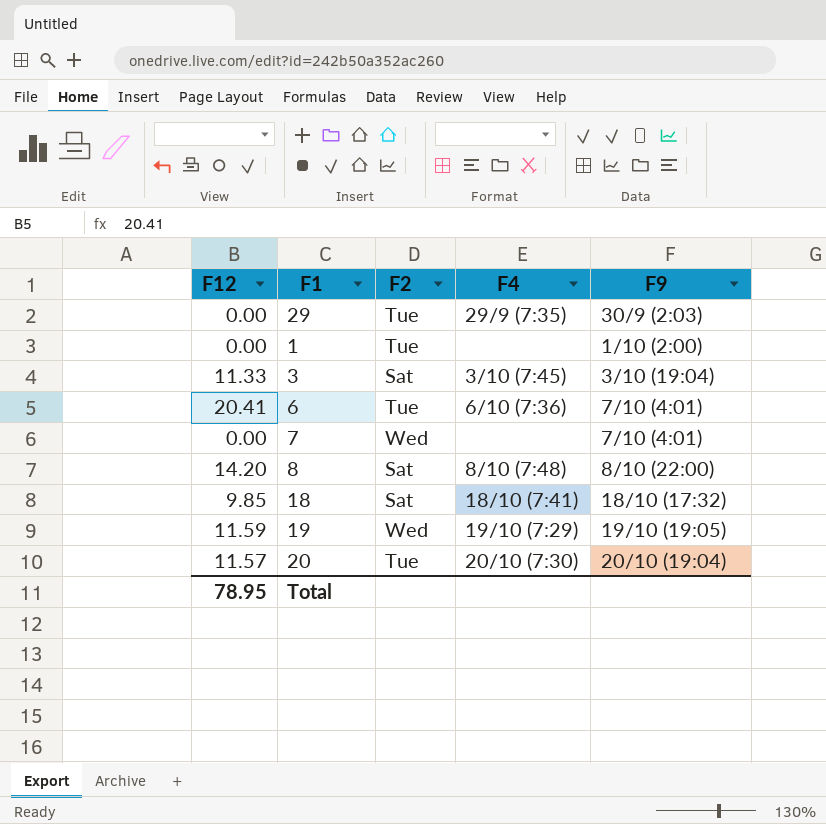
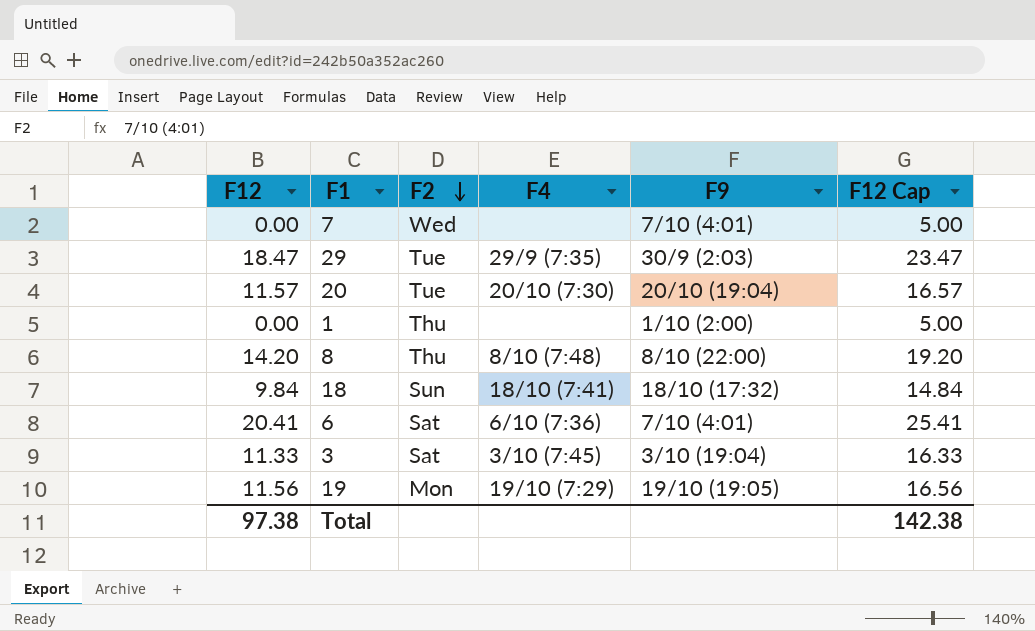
row order: none -> F2 descending
column F12 Cap | formula: none -> [F12] + 5
29 | F12: 0.00 -> 18.47
1 | F2: Tue -> Thu
8 | F2: Sat -> Thu
18 | F12: 9.85 -> 9.84
18 | F2: Sat -> Sun
6 | F2: Tue -> Sat
19 | F12: 11.59 -> 11.56
19 | F2: Wed -> Mon
Total | F12: 78.95 -> 97.38

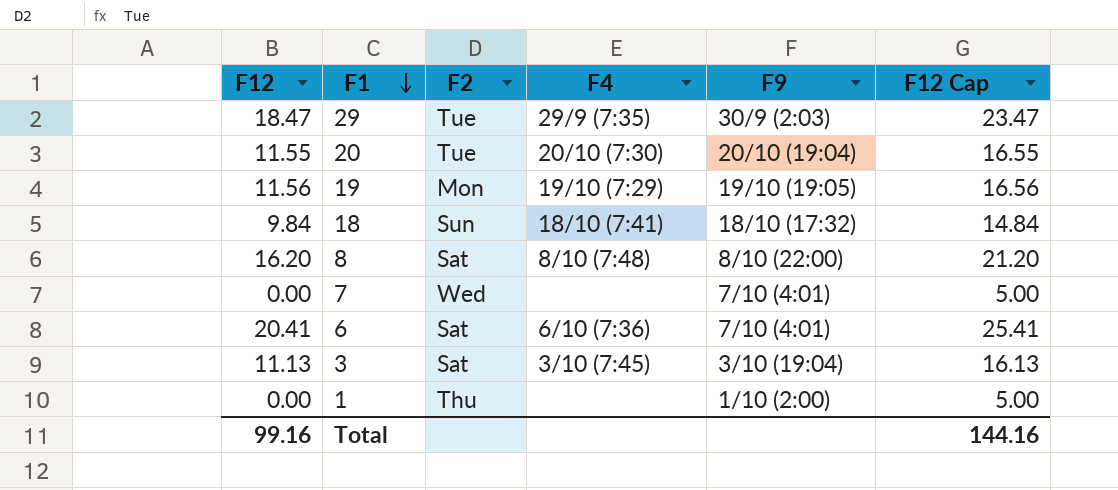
row order: F2 descending -> F1 descending
20 | F12: 11.57 -> 11.55
20 | F12 Cap: 16.57 -> 16.55
8 | F12: 14.20 -> 16.20
8 | F2: Thu -> Sat
8 | F12 Cap: 19.20 -> 21.20
3 | F12: 11.33 -> 11.13
3 | F12 Cap: 16.33 -> 16.13
Total | F12: 97.38 -> 99.16
Total | F12 Cap: 142.38 -> 144.16

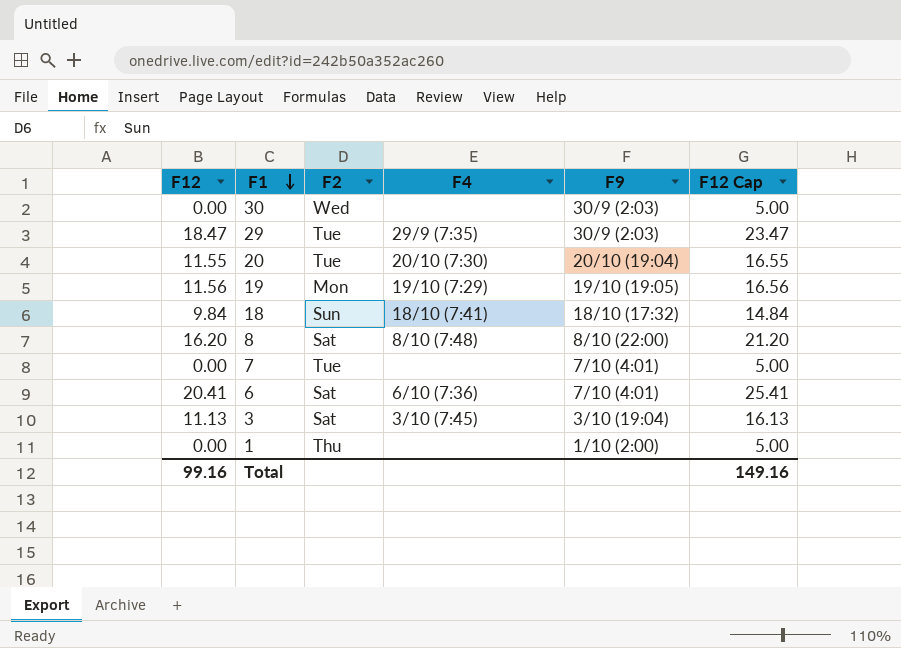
row 30: none -> 0.00 | Wed | none | 30/9 (2:03) | 5.00
7 | F2: Wed -> Tue
Total | F12 Cap: 144.16 -> 149.16

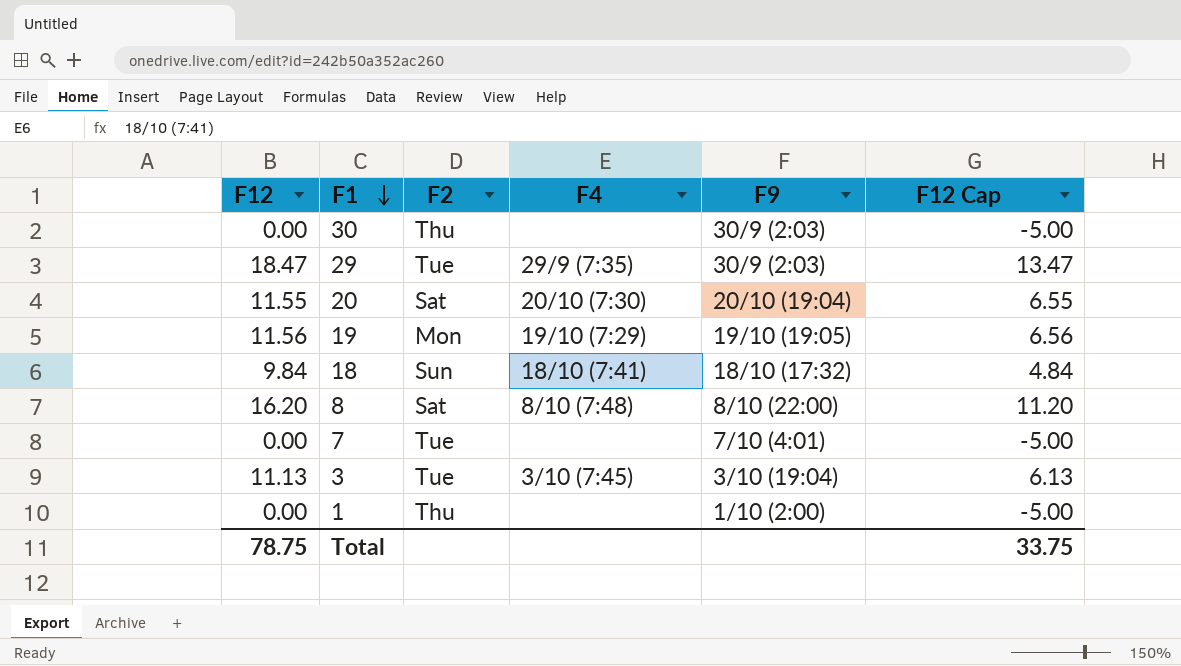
column F12 Cap | formula: [F12] + 5 -> [F12] - 5
row 6: 20.41 | Sat | 6/10 (7:36) | 7/10 (4:01) | 25.41 -> none
30 | F2: Wed -> Thu
20 | F2: Tue -> Sat
3 | F2: Sat -> Tue
Total | F12: 99.16 -> 78.75
Total | F12 Cap: 149.16 -> 33.75

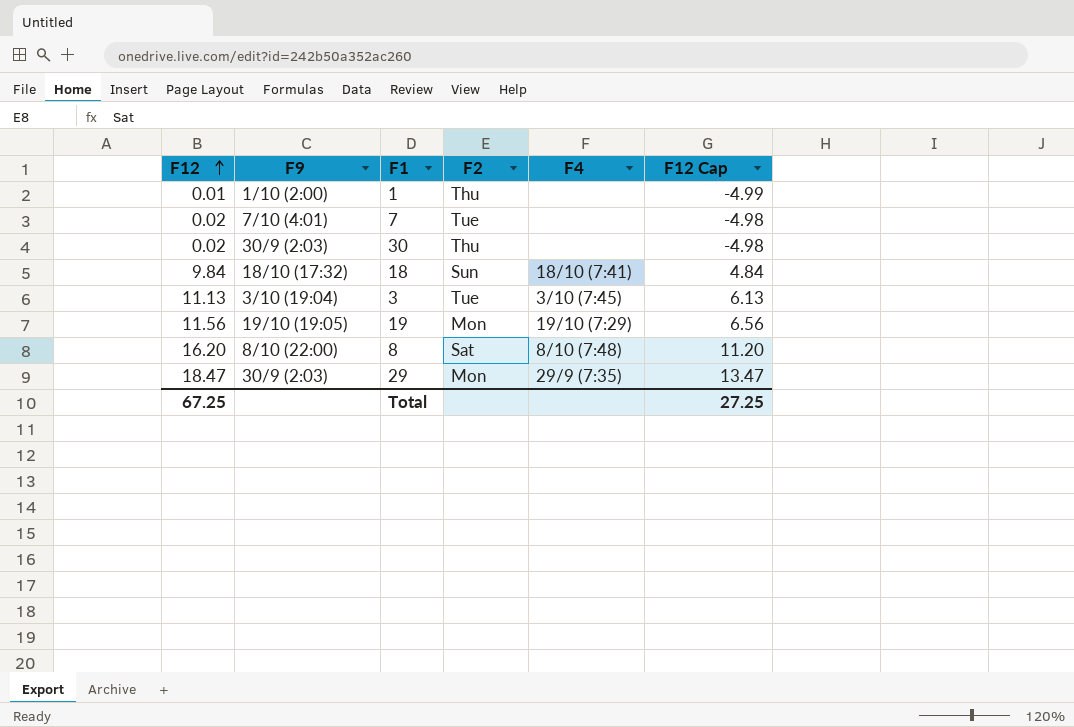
row order: F1 descending -> F12 ascending
column F9 | position: 5 -> 2
row 20: 11.55 | Sat | 20/10 (7:30) | 20/10 (19:04) | 6.55 -> none
1 | F12: 0.00 -> 0.01
1 | F12 Cap: -5.00 -> -4.99
7 | F12: 0.00 -> 0.02
7 | F12 Cap: -5.00 -> -4.98
30 | F12: 0.00 -> 0.02
30 | F12 Cap: -5.00 -> -4.98
29 | F2: Tue -> Mon
Total | F12: 78.75 -> 67.25
Total | F12 Cap: 33.75 -> 27.25

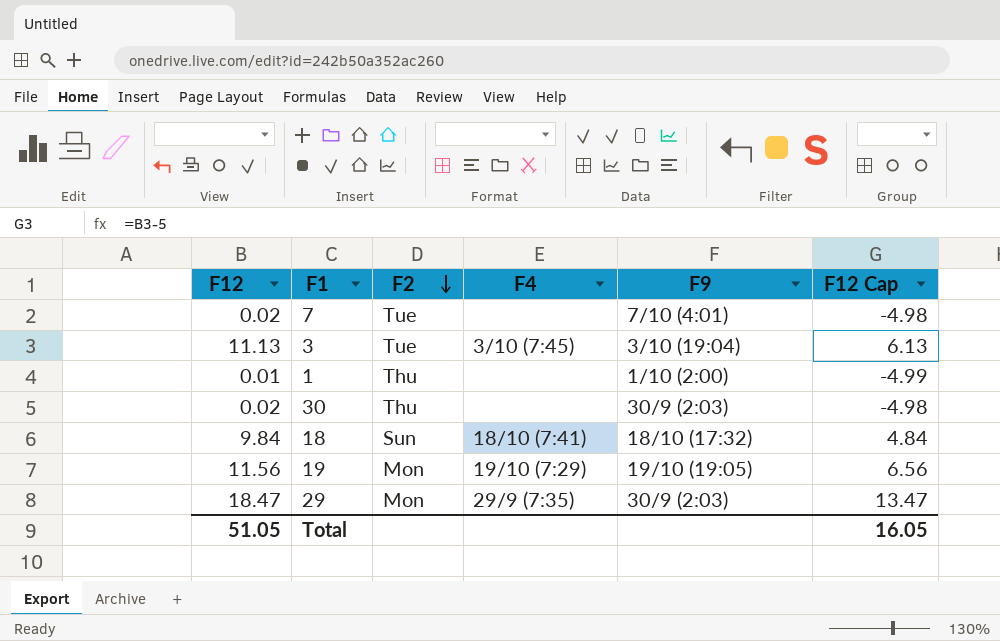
row order: F12 ascending -> F2 descending
column F9 | position: 2 -> 5
row 8: 16.20 | 8/10 (22:00) | Sat | 8/10 (7:48) | 11.20 -> none
Total | F12: 67.25 -> 51.05
Total | F12 Cap: 27.25 -> 16.05

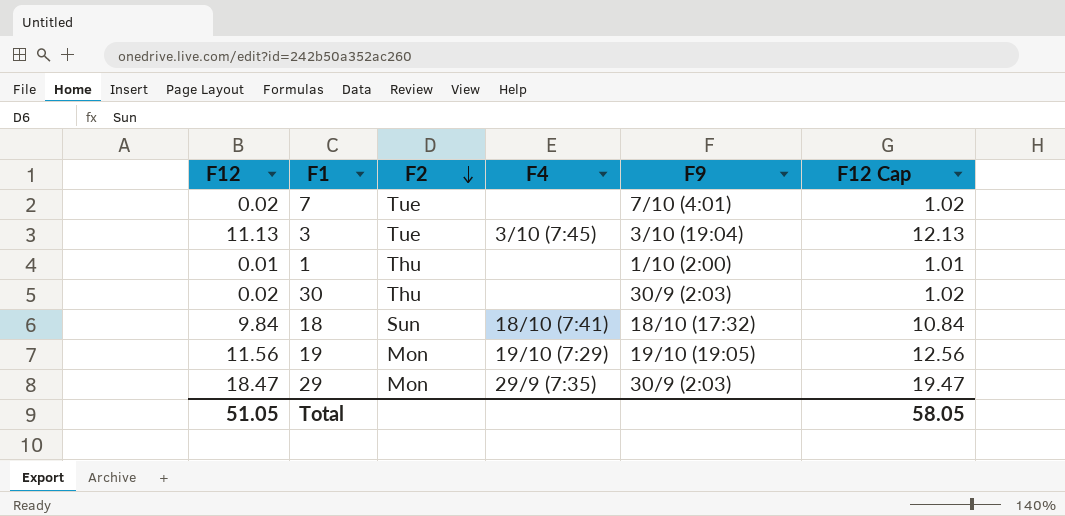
column F12 Cap | formula: [F12] - 5 -> [F12] + 1
Total | F12 Cap: 16.05 -> 58.05

